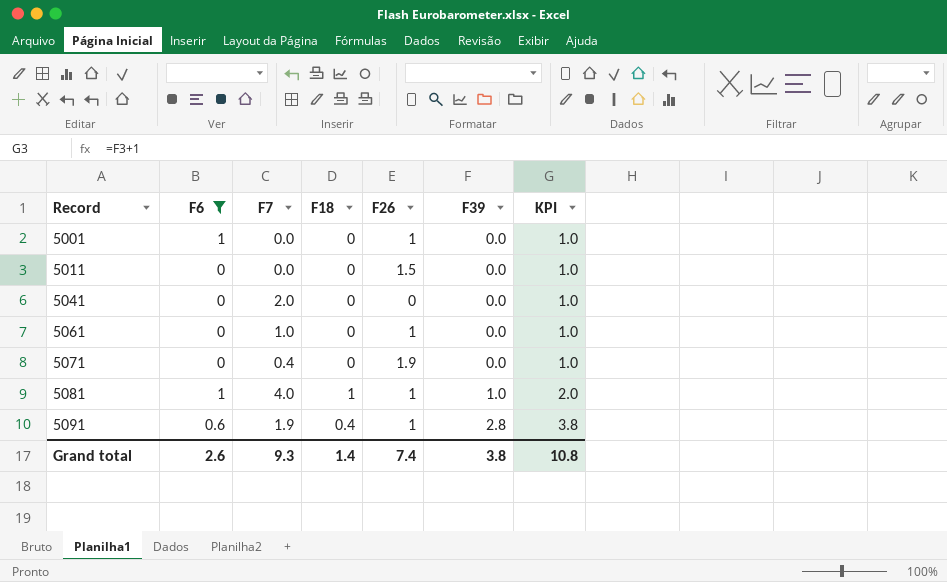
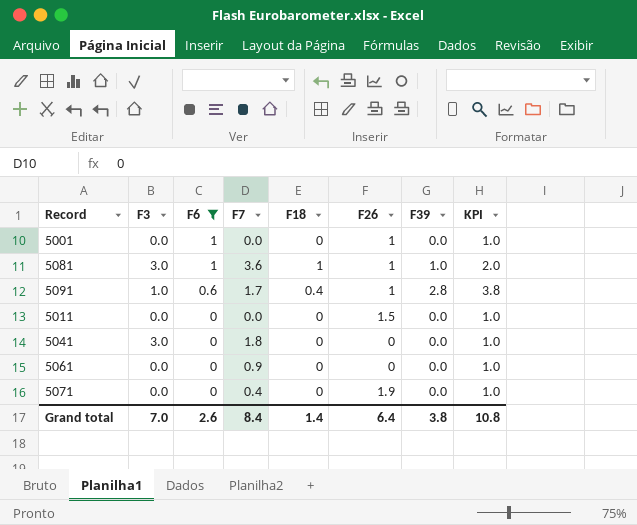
row order: Record ascending -> F6 descending
column F3 | position: none -> 2
5081 | F7: 4.0 -> 3.6
5091 | F7: 1.9 -> 1.7
5041 | F7: 2.0 -> 1.8
5061 | F7: 1.0 -> 0.9
5061 | F26: 1 -> 0
Grand total | F7: 9.3 -> 8.4
Grand total | F26: 7.4 -> 6.4

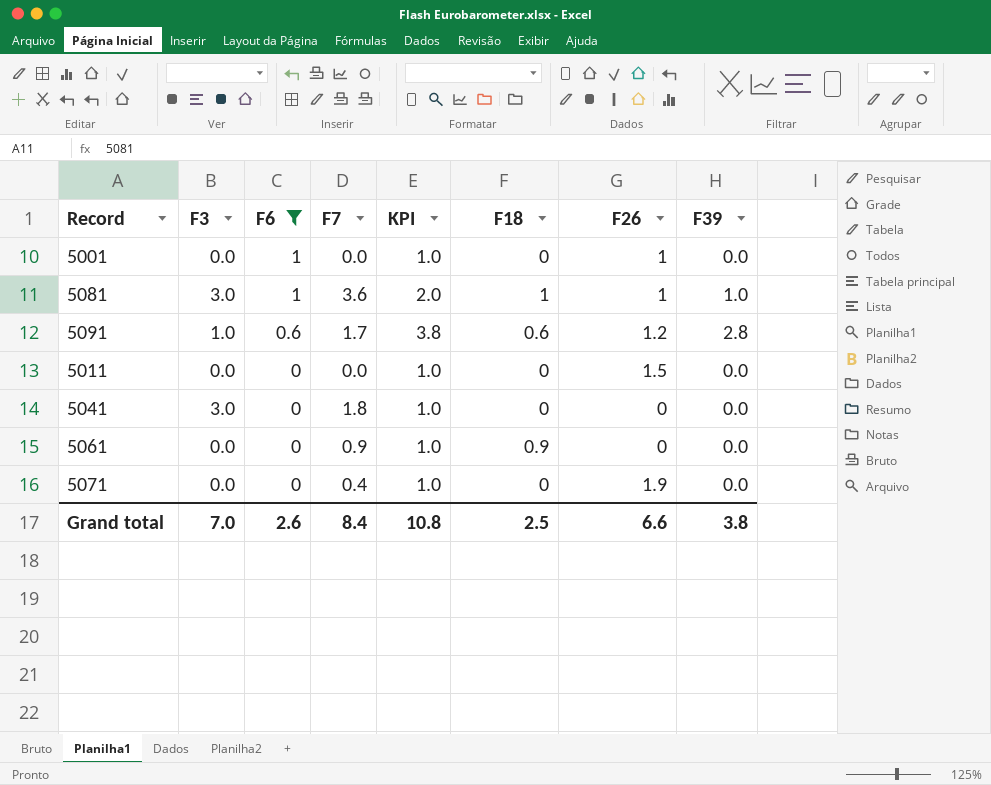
column KPI | position: 8 -> 5
5091 | F18: 0.4 -> 0.6
5091 | F26: 1 -> 1.2
5061 | F18: 0 -> 0.9
Grand total | F18: 1.4 -> 2.5
Grand total | F26: 6.4 -> 6.6

